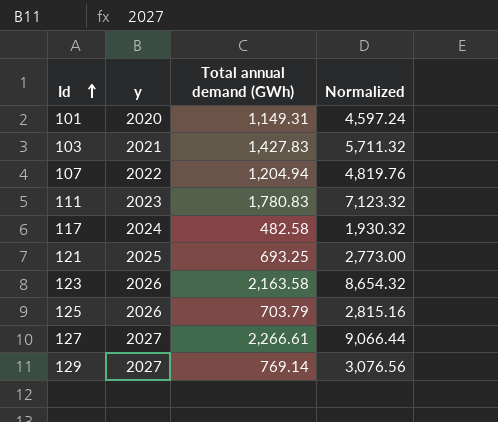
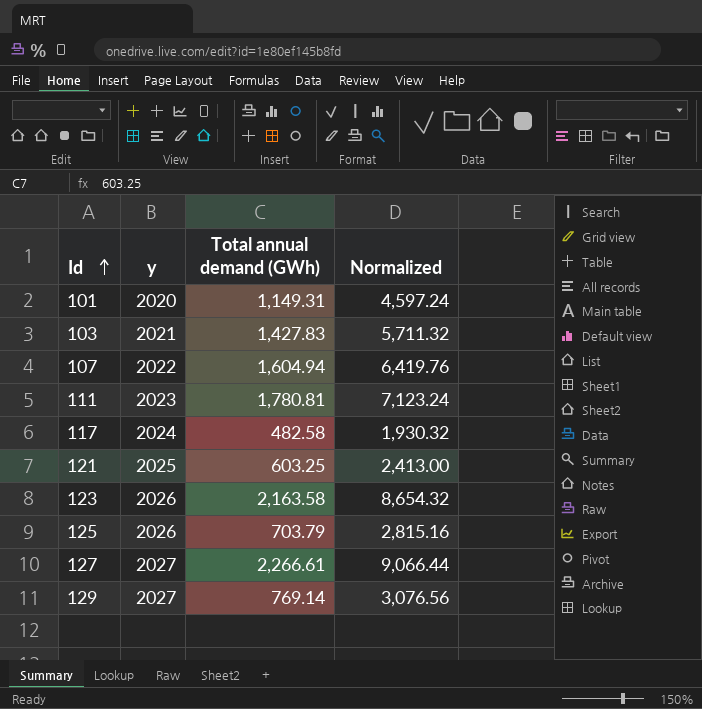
107 | Total annual demand (GWh): 1,204.94 -> 1,604.94
107 | Normalized: 4,819.76 -> 6,419.76
111 | Total annual demand (GWh): 1,780.83 -> 1,780.81
111 | Normalized: 7,123.32 -> 7,123.24
121 | Total annual demand (GWh): 693.25 -> 603.25
121 | Normalized: 2,773.00 -> 2,413.00

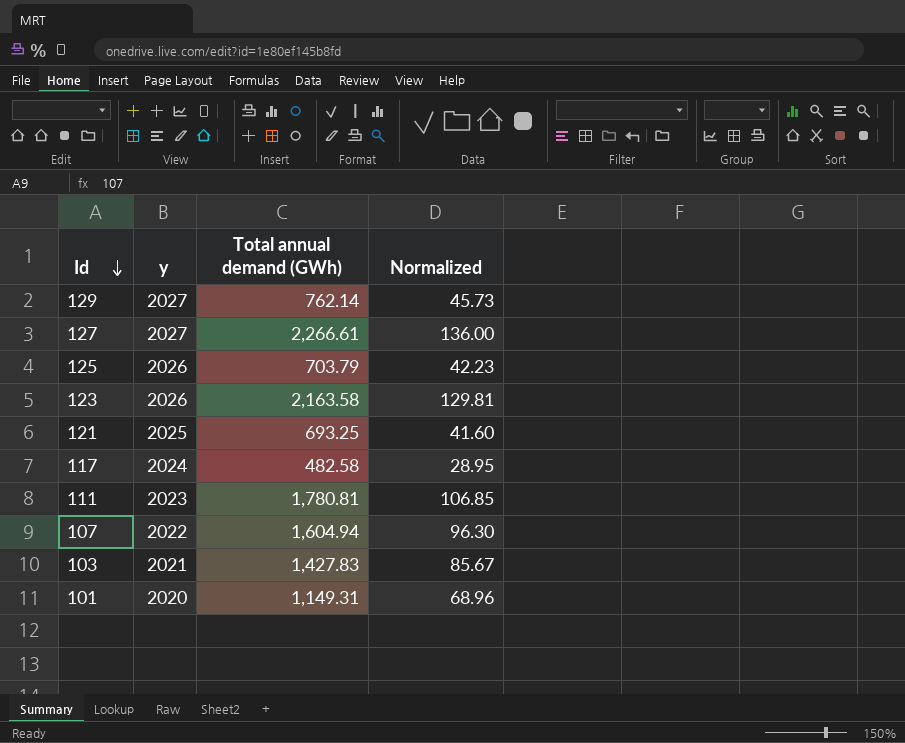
row order: Id ascending -> Id descending
column Normalized | formula: [Total annual demand (GWh)] * 4 -> [Total annual demand (GWh)] * 0.06
129 | Total annual demand (GWh): 769.14 -> 762.14
121 | Total annual demand (GWh): 603.25 -> 693.25

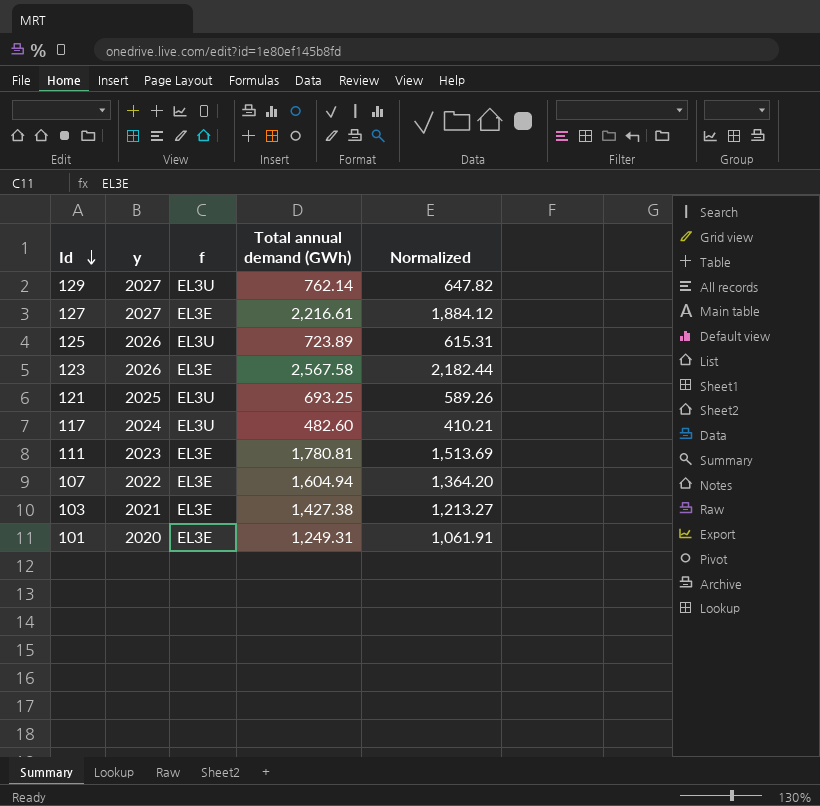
column f | position: none -> 3
column Normalized | formula: [Total annual demand (GWh)] * 0.06 -> [Total annual demand (GWh)] * 0.85
127 | Total annual demand (GWh): 2,266.61 -> 2,216.61
125 | Total annual demand (GWh): 703.79 -> 723.89
123 | Total annual demand (GWh): 2,163.58 -> 2,567.58
117 | Total annual demand (GWh): 482.58 -> 482.60
103 | Total annual demand (GWh): 1,427.83 -> 1,427.38
101 | Total annual demand (GWh): 1,149.31 -> 1,249.31

